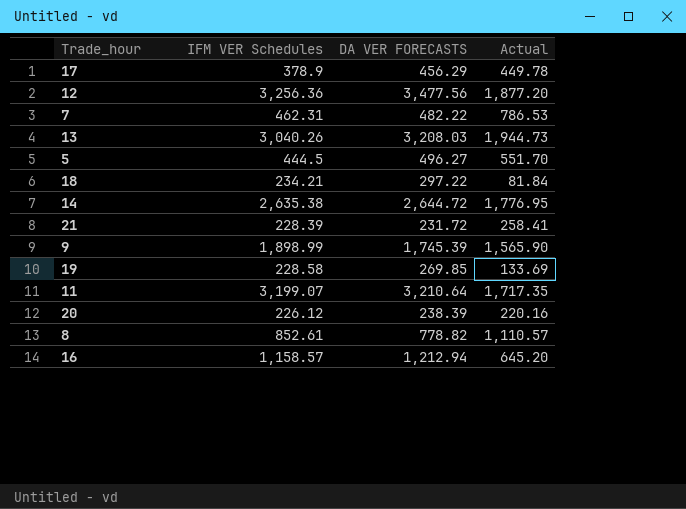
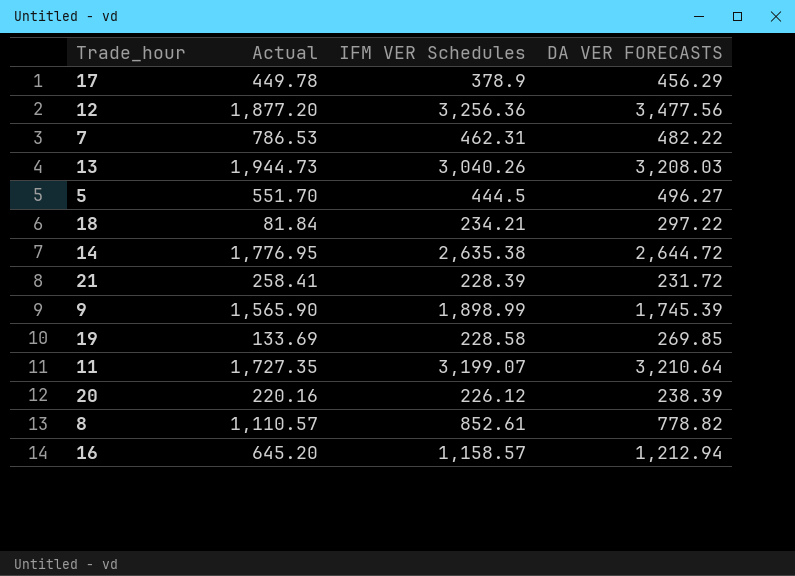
column Actual | position: 4 -> 2
11 | Actual: 1,717.35 -> 1,727.35

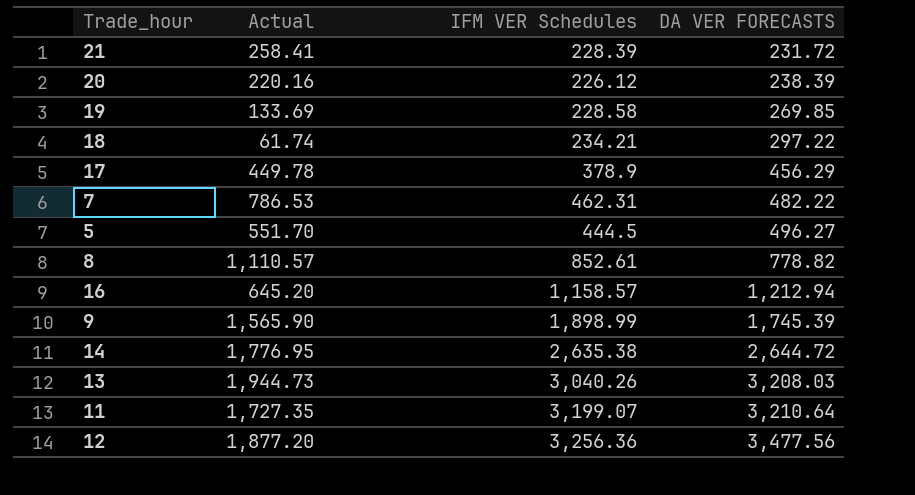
row order: none -> DA VER FORECASTS ascending
18 | Actual: 81.84 -> 61.74

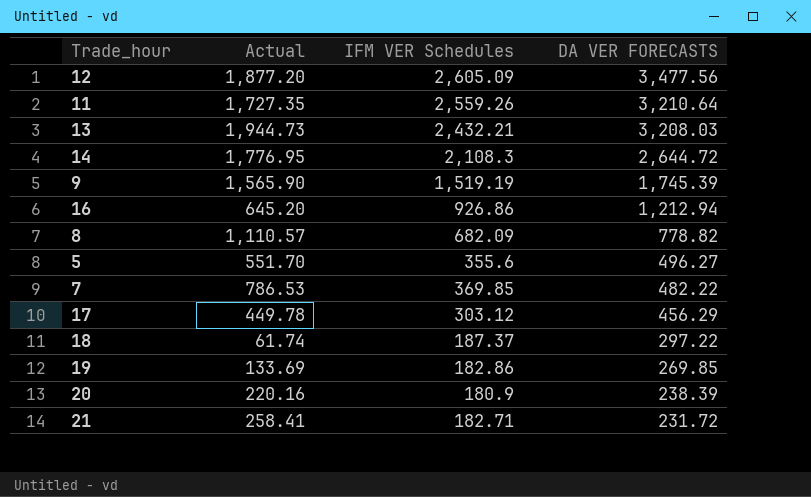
row order: DA VER FORECASTS ascending -> DA VER FORECASTS descending
12 | IFM VER Schedules: 3,256.36 -> 2,605.09
11 | IFM VER Schedules: 3,199.07 -> 2,559.26
13 | IFM VER Schedules: 3,040.26 -> 2,432.21
14 | IFM VER Schedules: 2,635.38 -> 2,108.3
9 | IFM VER Schedules: 1,898.99 -> 1,519.19
16 | IFM VER Schedules: 1,158.57 -> 926.86
8 | IFM VER Schedules: 852.61 -> 682.09
5 | IFM VER Schedules: 444.5 -> 355.6
7 | IFM VER Schedules: 462.31 -> 369.85
17 | IFM VER Schedules: 378.9 -> 303.12
18 | IFM VER Schedules: 234.21 -> 187.37
19 | IFM VER Schedules: 228.58 -> 182.86
20 | IFM VER Schedules: 226.12 -> 180.9
21 | IFM VER Schedules: 228.39 -> 182.71

